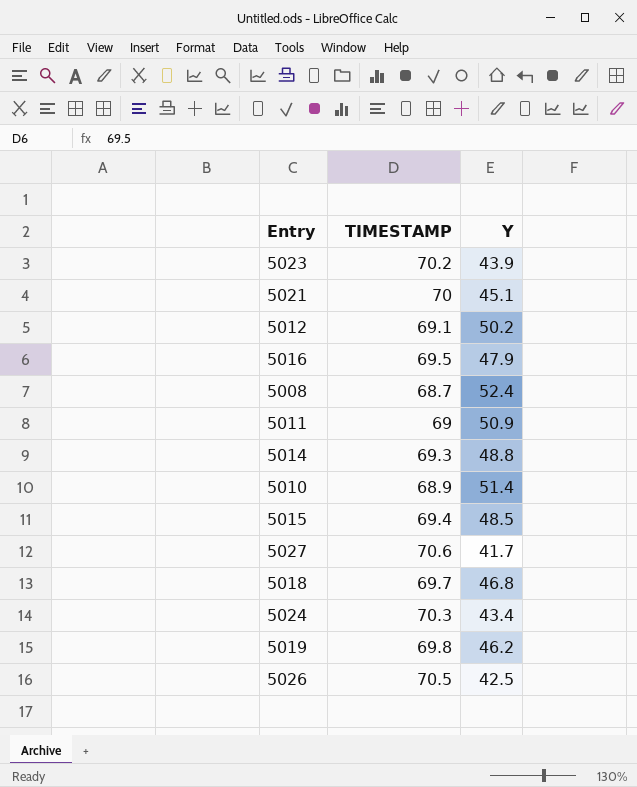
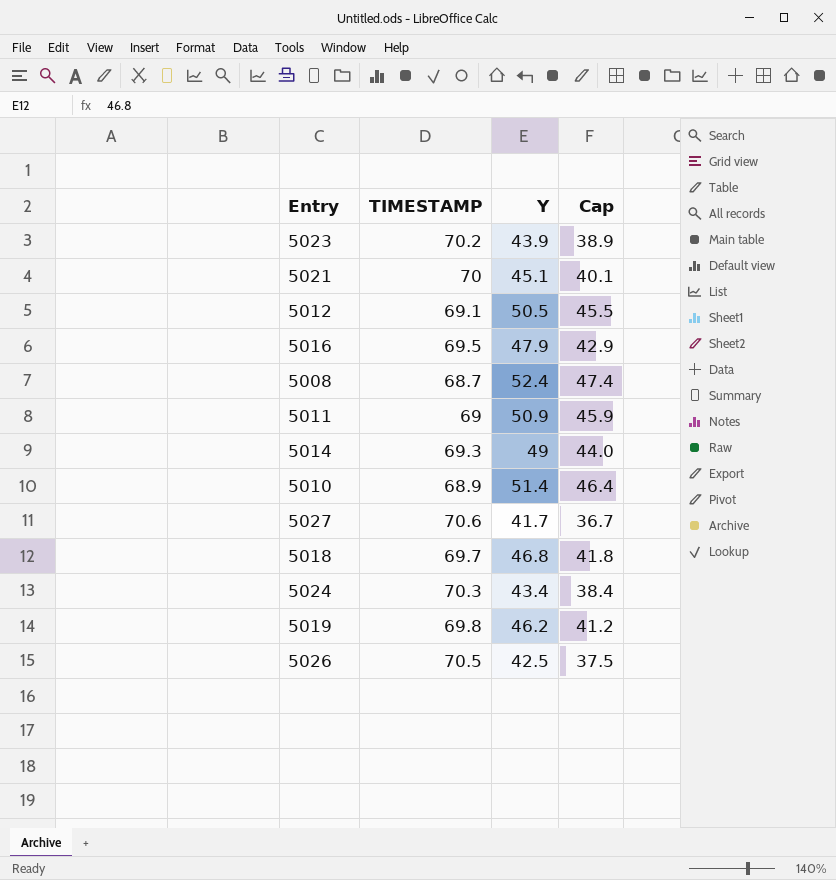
column Cap | formula: none -> [Y] - 5
row 5015: 69.4 | 48.5 -> none
5012 | Y: 50.2 -> 50.5
5014 | Y: 48.8 -> 49

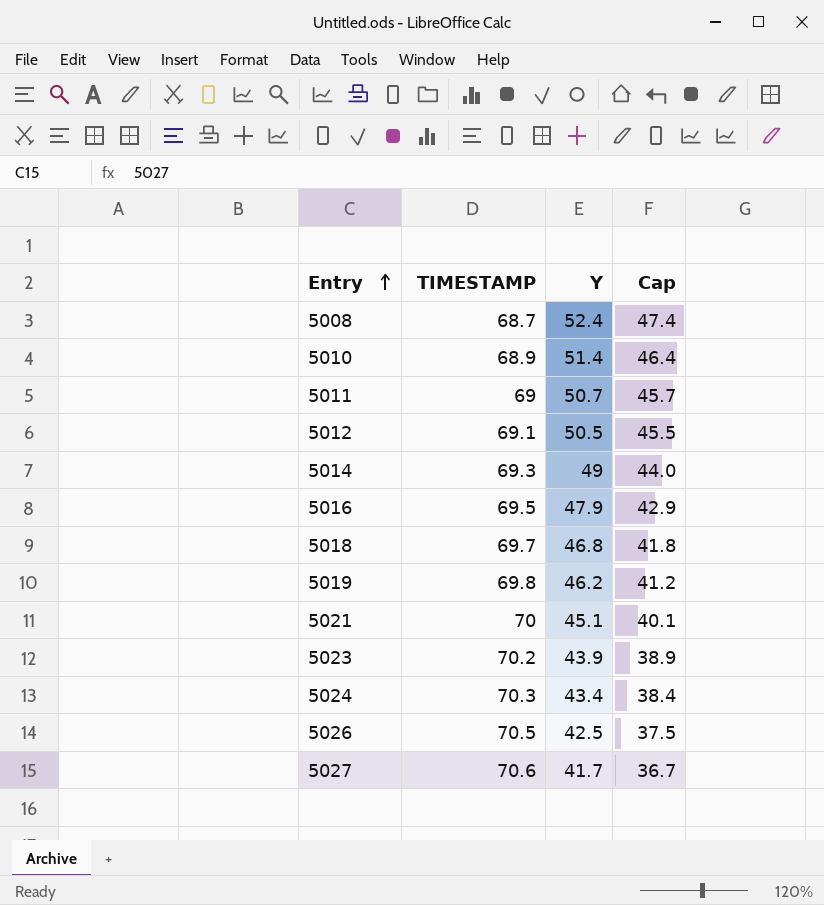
row order: none -> Entry ascending
5011 | Y: 50.9 -> 50.7
5011 | Cap: 45.9 -> 45.7

